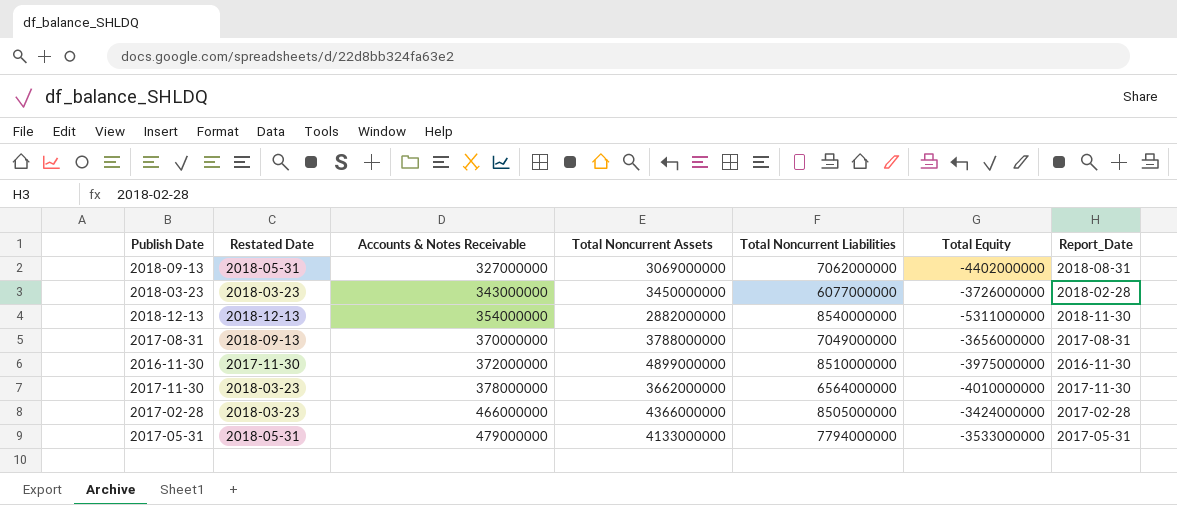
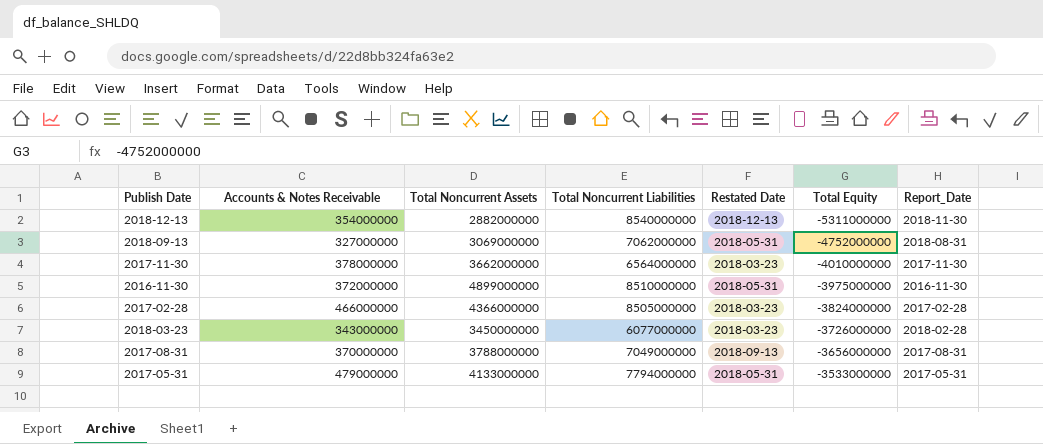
row order: Accounts & Notes Receivable ascending -> Total Equity ascending
column Restated Date | position: 2 -> 5
2018-09-13 | Total Equity: -4402000000 -> -4752000000
2016-11-30 | Restated Date: 2017-11-30 -> 2018-05-31
2017-02-28 | Total Equity: -3424000000 -> -3824000000

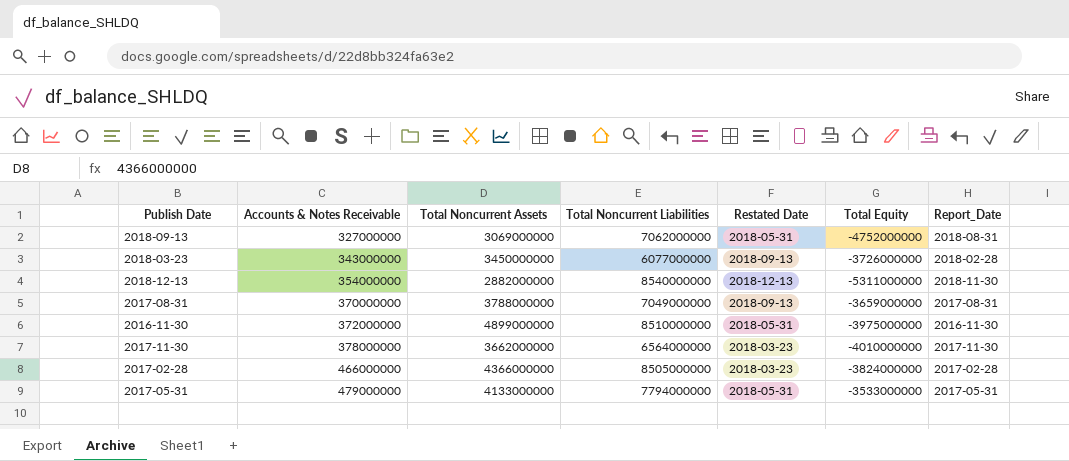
row order: Total Equity ascending -> Accounts & Notes Receivable ascending
2018-03-23 | Restated Date: 2018-03-23 -> 2018-09-13
2017-08-31 | Total Equity: -3656000000 -> -3659000000

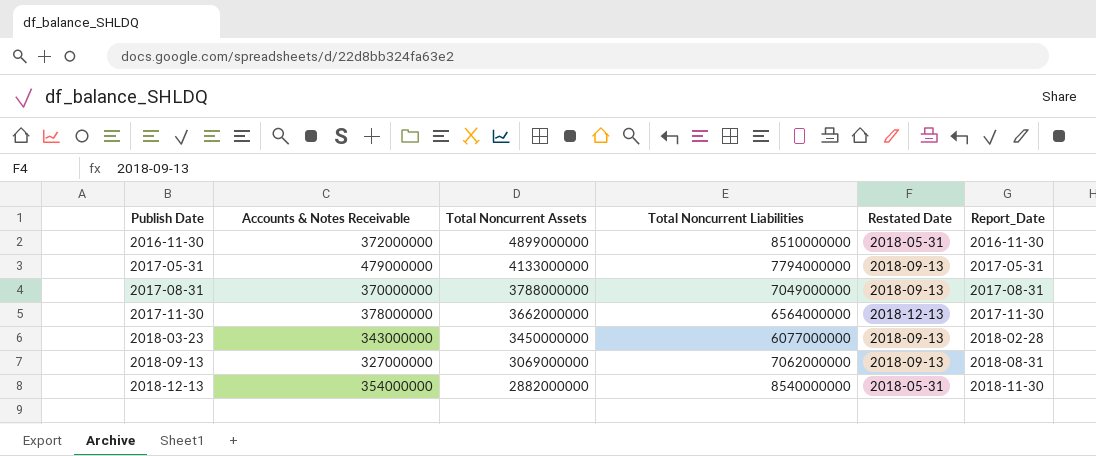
row order: Accounts & Notes Receivable ascending -> Publish Date ascending
column Total Equity | position: 6 -> none
row 2017-02-28: 466000000 | 4366000000 | 8505000000 | 2018-03-23 | -3824000000 | 2017-02-28 -> none
2017-05-31 | Restated Date: 2018-05-31 -> 2018-09-13
2017-11-30 | Restated Date: 2018-03-23 -> 2018-12-13
2018-09-13 | Restated Date: 2018-05-31 -> 2018-09-13
2018-12-13 | Restated Date: 2018-12-13 -> 2018-05-31

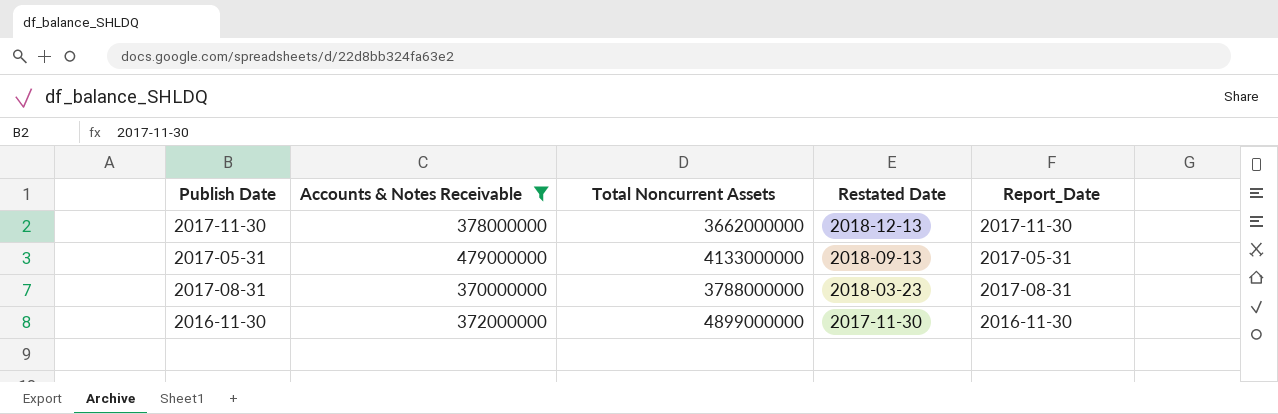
filter: none -> Accounts & Notes Receivable >= 370000000
row order: Publish Date ascending -> Restated Date descending
column Total Noncurrent Liabilities | position: 4 -> none
2017-08-31 | Restated Date: 2018-09-13 -> 2018-03-23
2016-11-30 | Restated Date: 2018-05-31 -> 2017-11-30

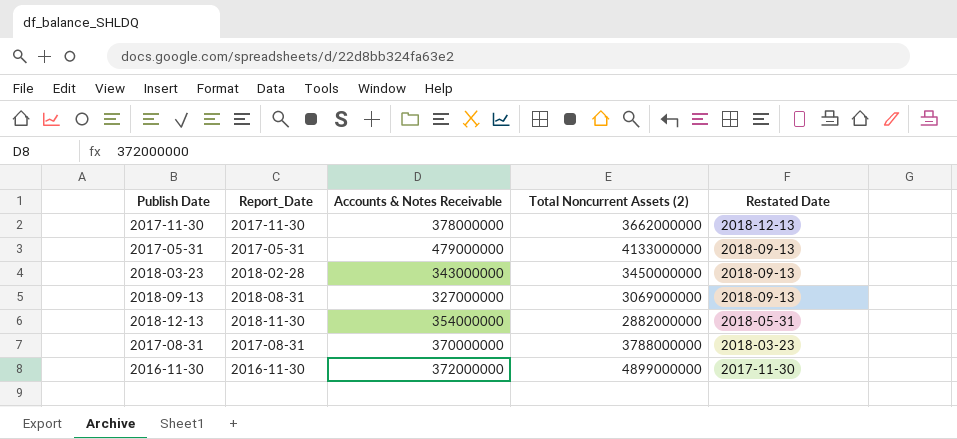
filter: Accounts & Notes Receivable >= 370000000 -> none
column Report_Date | position: 5 -> 2
column name: Total Noncurrent Assets -> Total Noncurrent Assets (2)

